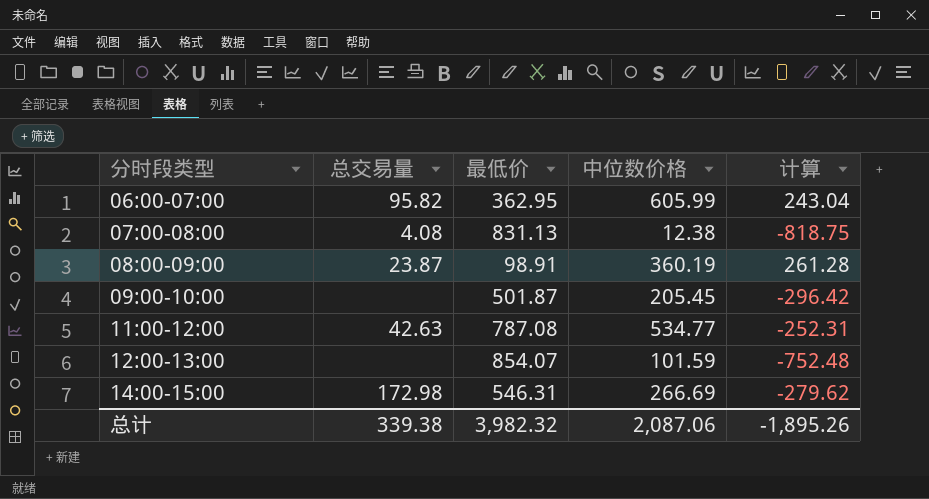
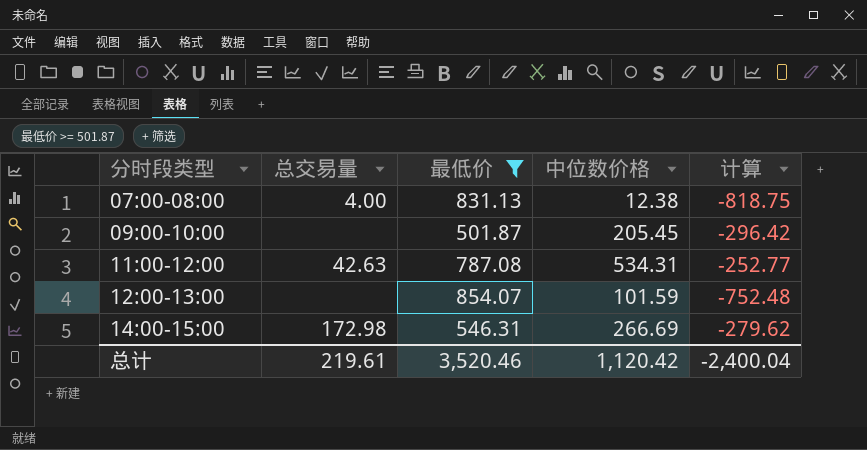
filter: none -> 最低价 >= 501.87
07:00-08:00 | 总交易量: 4.08 -> 4.00
11:00-12:00 | 中位数价格: 534.77 -> 534.31
11:00-12:00 | 计算: -252.31 -> -252.77
总计 | 总交易量: 339.38 -> 219.61
总计 | 最低价: 3,982.32 -> 3,520.46
总计 | 中位数价格: 2,087.06 -> 1,120.42
总计 | 计算: -1,895.26 -> -2,400.04

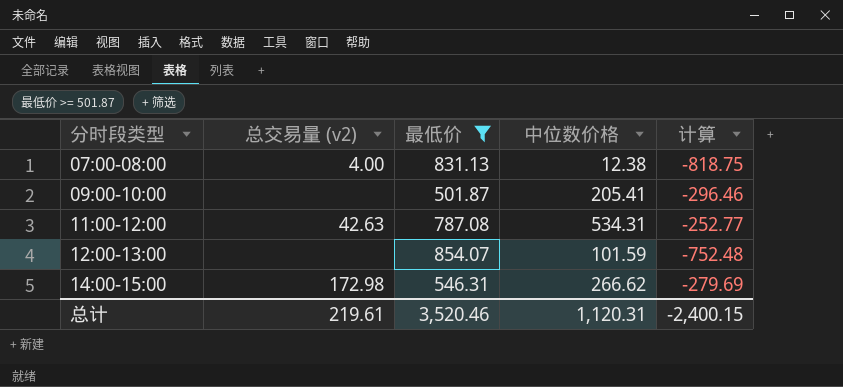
column name: 总交易量 -> 总交易量 (v2)
09:00-10:00 | 中位数价格: 205.45 -> 205.41
09:00-10:00 | 计算: -296.42 -> -296.46
14:00-15:00 | 中位数价格: 266.69 -> 266.62
14:00-15:00 | 计算: -279.62 -> -279.69
总计 | 中位数价格: 1,120.42 -> 1,120.31
总计 | 计算: -2,400.04 -> -2,400.15

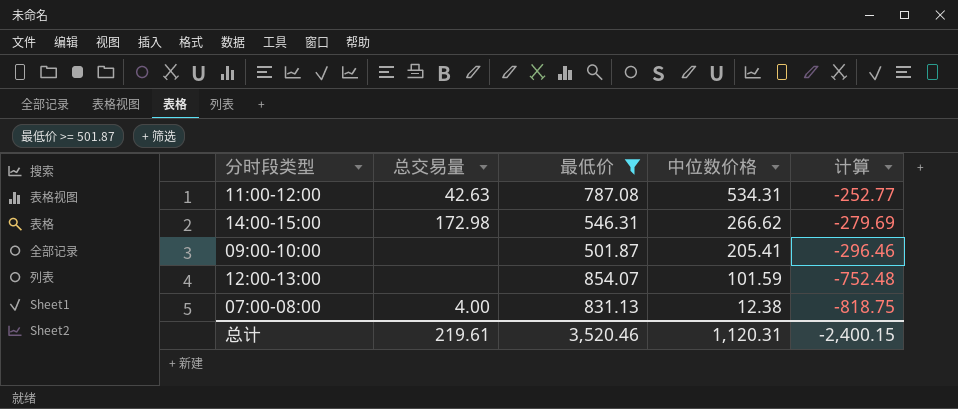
row order: 分时段类型 ascending -> 中位数价格 descending
column name: 总交易量 (v2) -> 总交易量

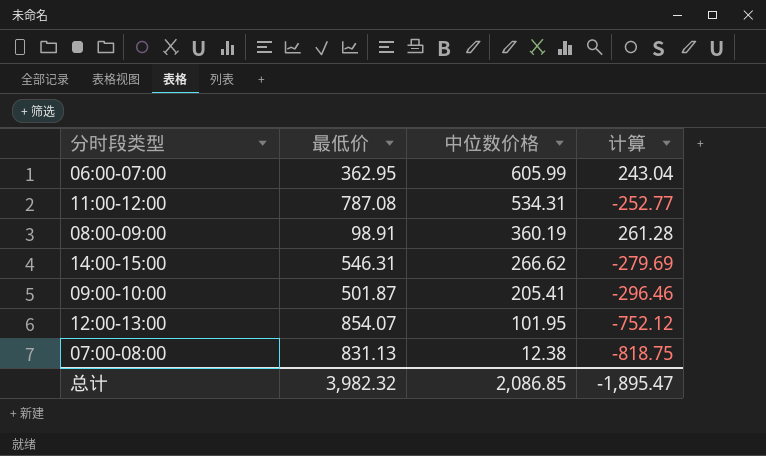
filter: 最低价 >= 501.87 -> none
column 总交易量 | position: 2 -> none
12:00-13:00 | 中位数价格: 101.59 -> 101.95
12:00-13:00 | 计算: -752.48 -> -752.12
总计 | 最低价: 3,520.46 -> 3,982.32
总计 | 中位数价格: 1,120.31 -> 2,086.85
总计 | 计算: -2,400.15 -> -1,895.47

